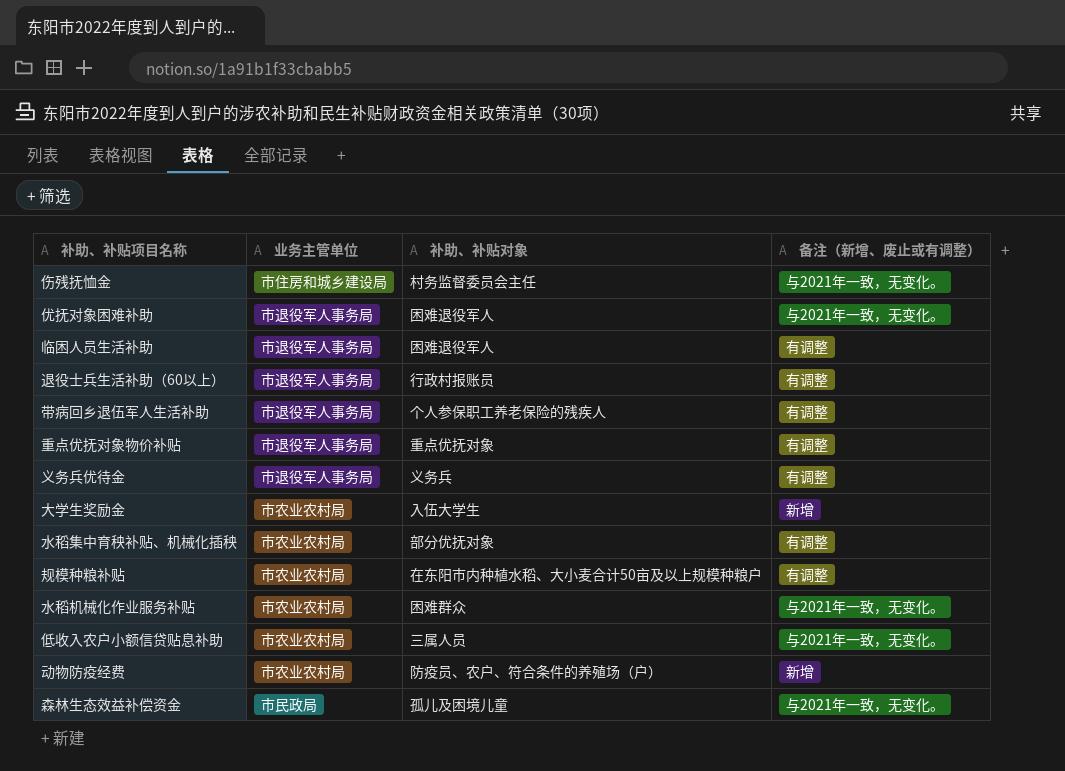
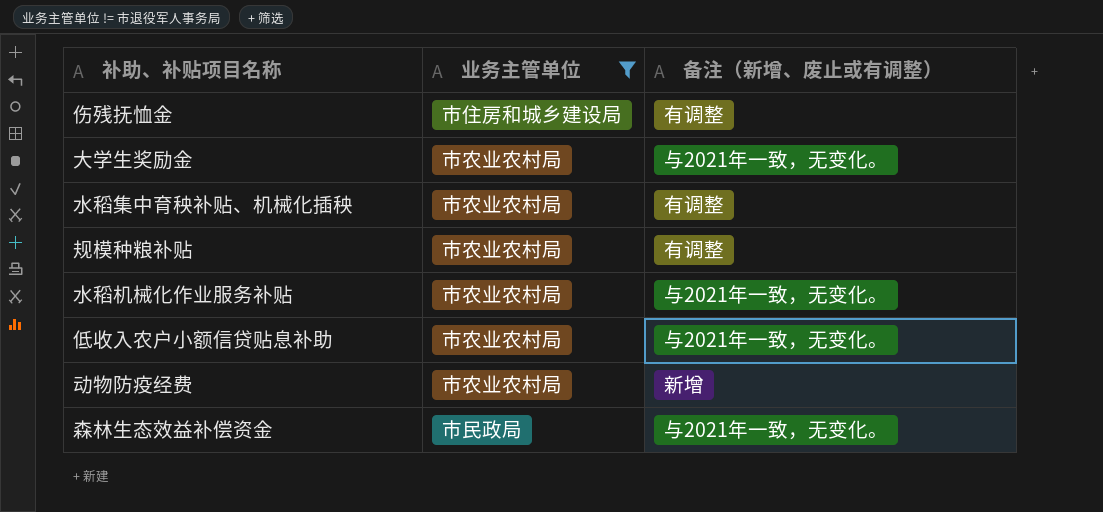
filter: none -> 业务主管单位 != 市退役军人事务局
column 补助、补贴对象 | position: 3 -> none
伤残抚恤金 | 备注（新增、废止或有调整）: 与2021年一致，无变化。 -> 有调整
大学生奖励金 | 备注（新增、废止或有调整）: 新增 -> 与2021年一致，无变化。

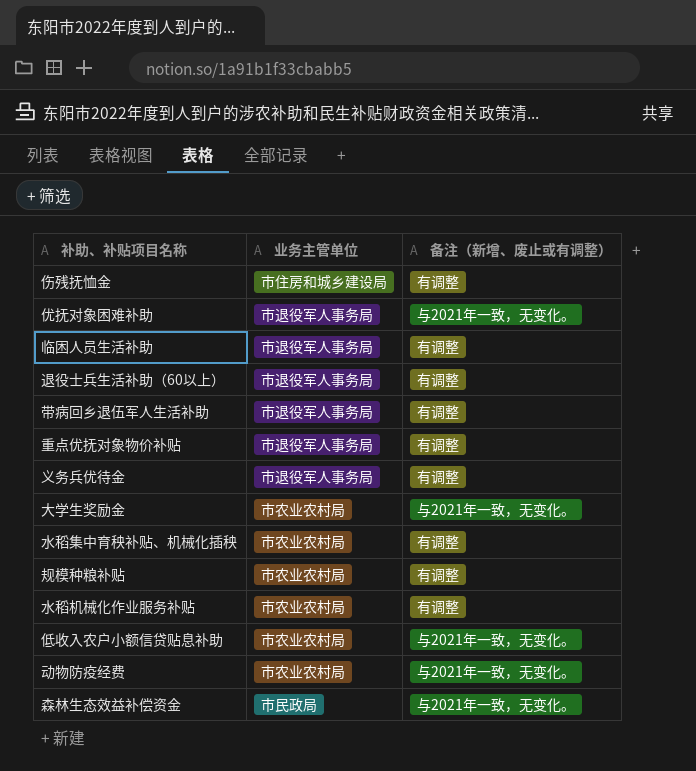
filter: 业务主管单位 != 市退役军人事务局 -> none
水稻机械化作业服务补贴 | 备注（新增、废止或有调整）: 与2021年一致，无变化。 -> 有调整
动物防疫经费 | 备注（新增、废止或有调整）: 新增 -> 与2021年一致，无变化。

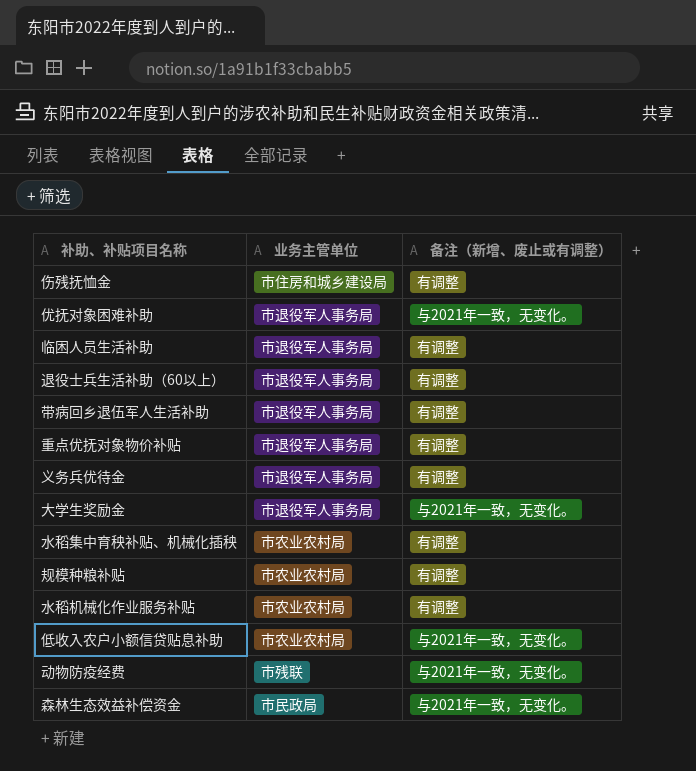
大学生奖励金 | 业务主管单位: 市农业农村局 -> 市退役军人事务局
动物防疫经费 | 业务主管单位: 市农业农村局 -> 市残联

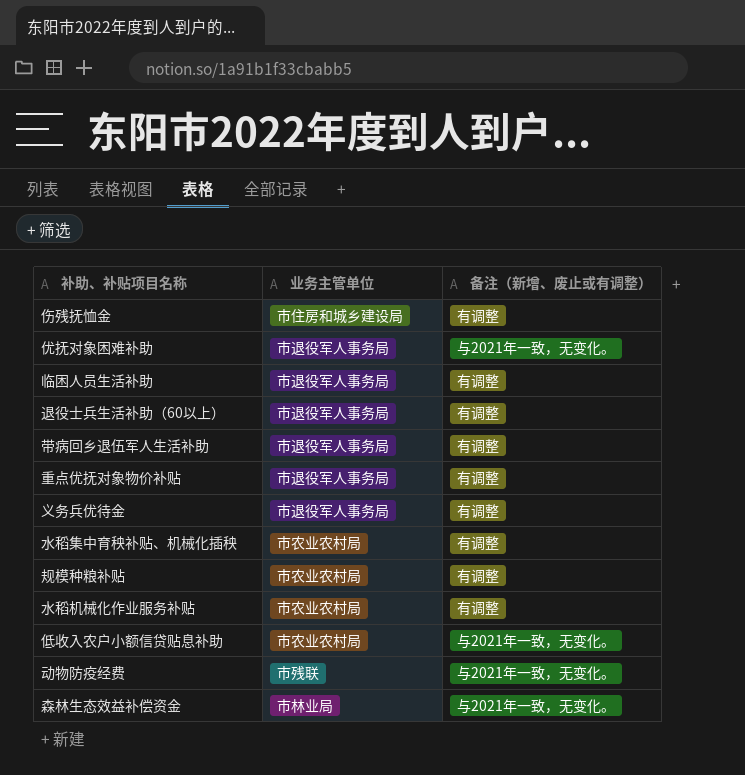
row 大学生奖励金: 市退役军人事务局 | 与2021年一致，无变化。 -> none
森林生态效益补偿资金 | 业务主管单位: 市民政局 -> 市林业局

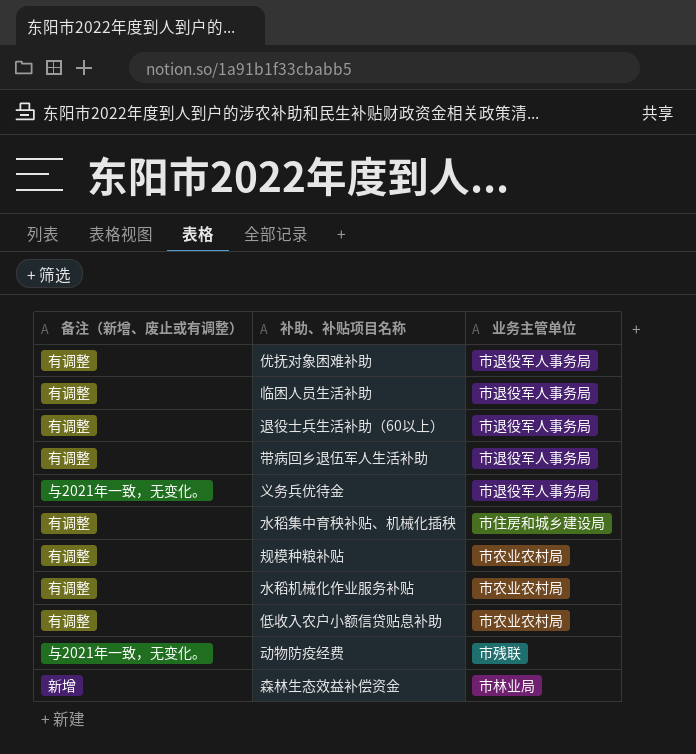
column 备注（新增、废止或有调整） | position: 3 -> 1
row 伤残抚恤金: 市住房和城乡建设局 | 有调整 -> none
row 重点优抚对象物价补贴: 市退役军人事务局 | 有调整 -> none
优抚对象困难补助 | 备注（新增、废止或有调整）: 与2021年一致，无变化。 -> 有调整
义务兵优待金 | 备注（新增、废止或有调整）: 有调整 -> 与2021年一致，无变化。
水稻集中育秧补贴、机械化插秧 | 业务主管单位: 市农业农村局 -> 市住房和城乡建设局
低收入农户小额信贷贴息补助 | 备注（新增、废止或有调整）: 与2021年一致，无变化。 -> 有调整
森林生态效益补偿资金 | 备注（新增、废止或有调整）: 与2021年一致，无变化。 -> 新增

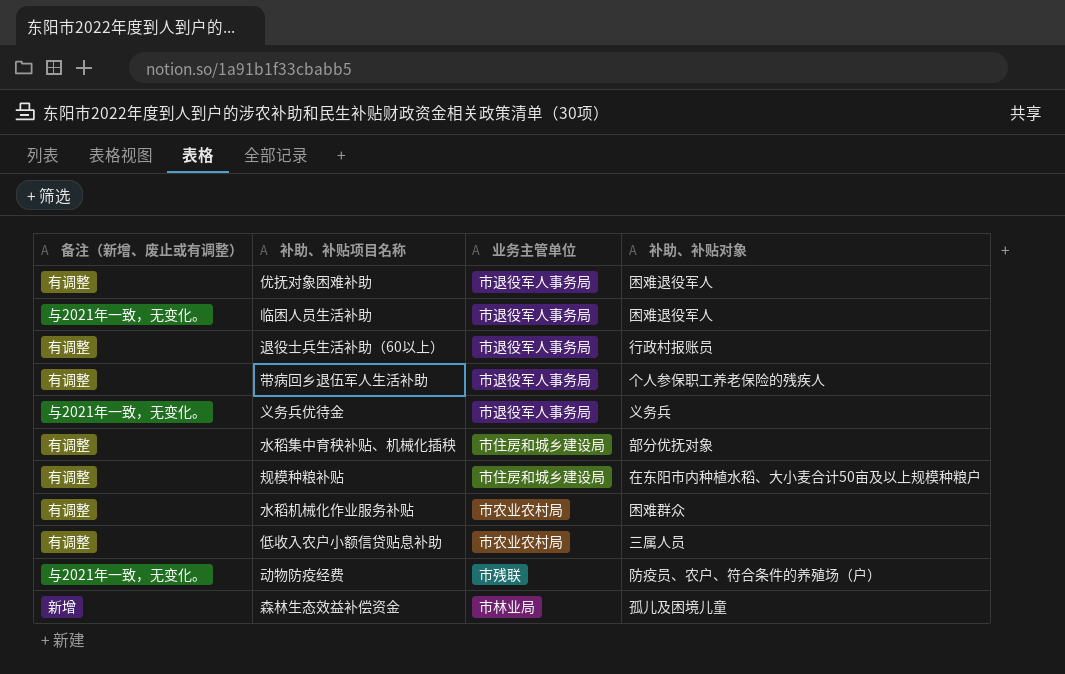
column 补助、补贴对象 | position: none -> 4
临困人员生活补助 | 备注（新增、废止或有调整）: 有调整 -> 与2021年一致，无变化。
规模种粮补贴 | 业务主管单位: 市农业农村局 -> 市住房和城乡建设局

